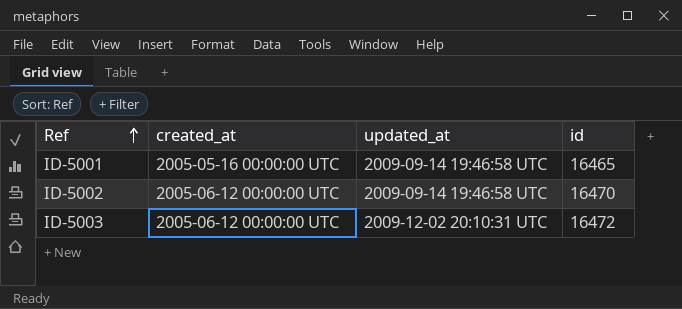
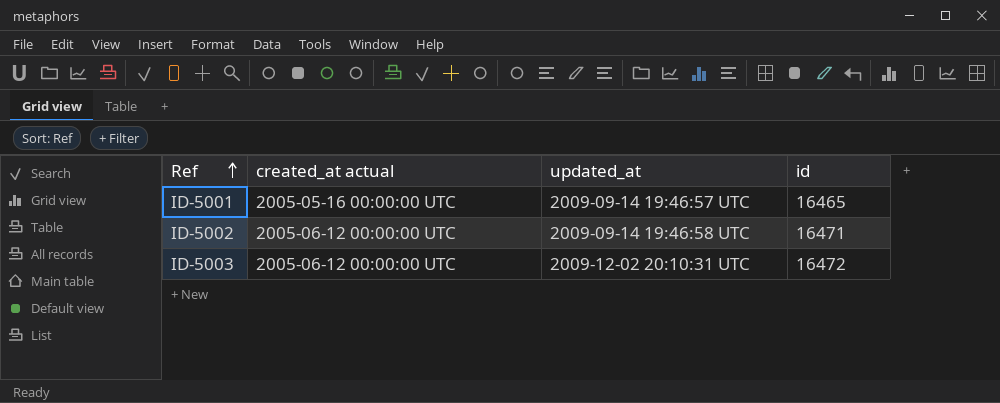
column name: created_at -> created_at actual
ID-5001 | updated_at: 2009-09-14 19:46:58 UTC -> 2009-09-14 19:46:57 UTC
ID-5002 | id: 16470 -> 16471

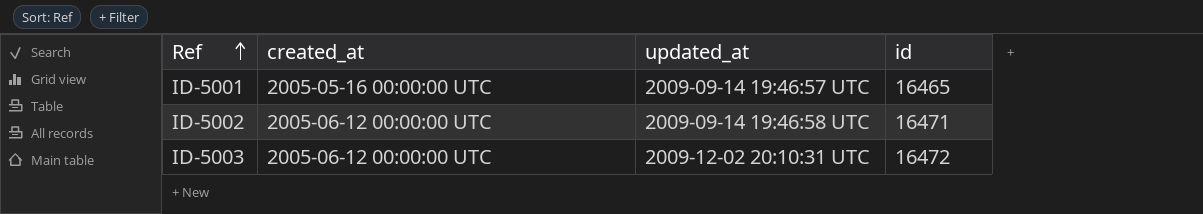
column name: created_at actual -> created_at

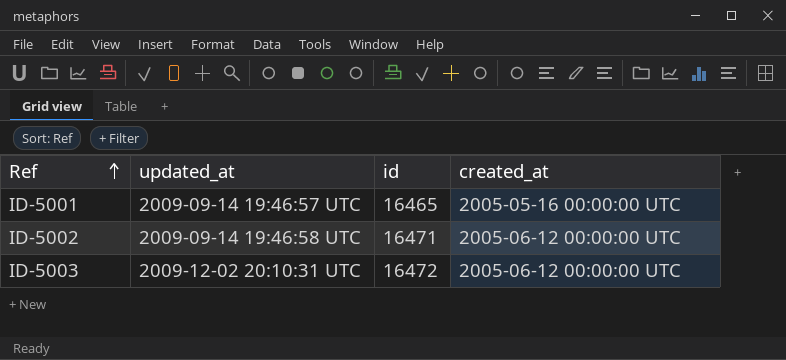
column created_at | position: 2 -> 4

